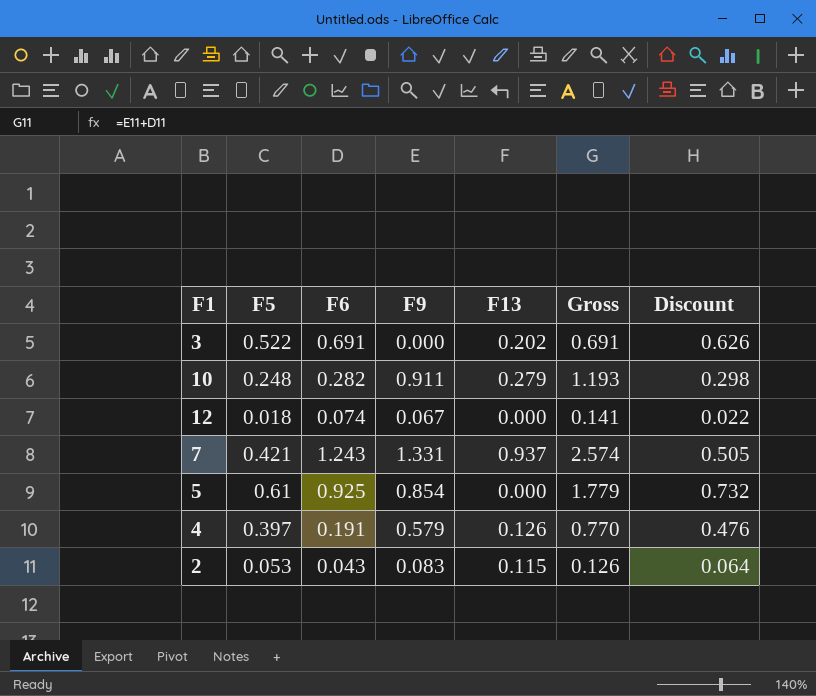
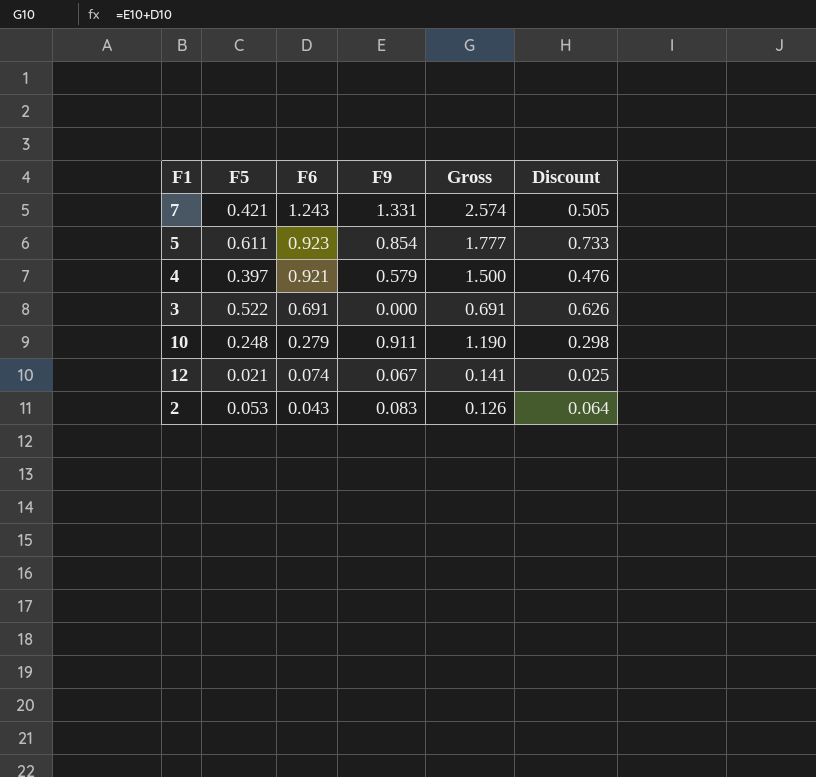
row order: none -> F6 descending
column F13 | position: 5 -> none
5 | F5: 0.61 -> 0.611
5 | F6: 0.925 -> 0.923
5 | Gross: 1.779 -> 1.777
5 | Discount: 0.732 -> 0.733
4 | F6: 0.191 -> 0.921
4 | Gross: 0.770 -> 1.500
10 | F6: 0.282 -> 0.279
10 | Gross: 1.193 -> 1.190
12 | F5: 0.018 -> 0.021
12 | Discount: 0.022 -> 0.025

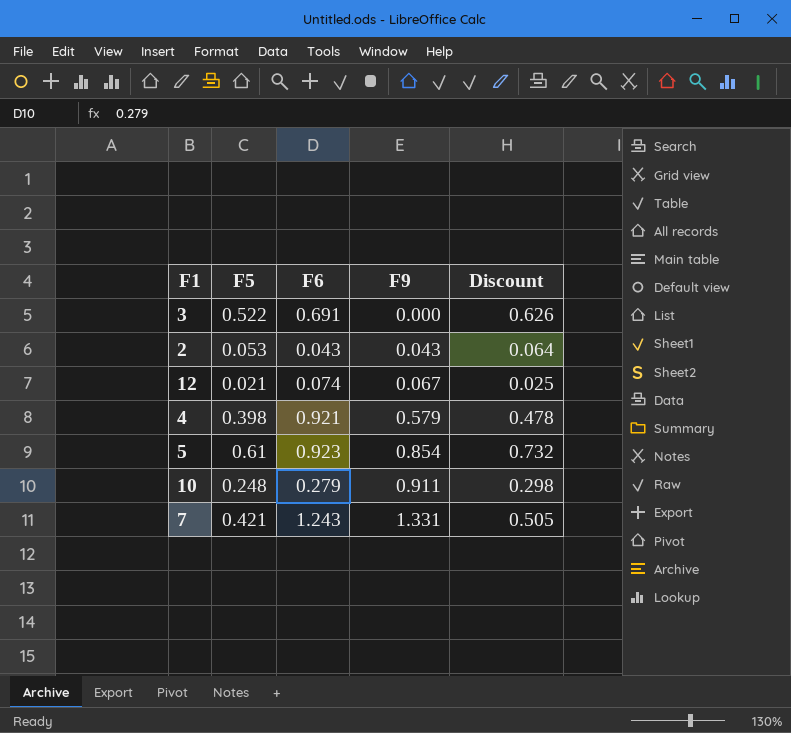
row order: F6 descending -> F9 ascending
column Gross | formula: [F6] + [F9] -> none
2 | F9: 0.083 -> 0.043
4 | F5: 0.397 -> 0.398
4 | Discount: 0.476 -> 0.478
5 | F5: 0.611 -> 0.61
5 | Discount: 0.733 -> 0.732

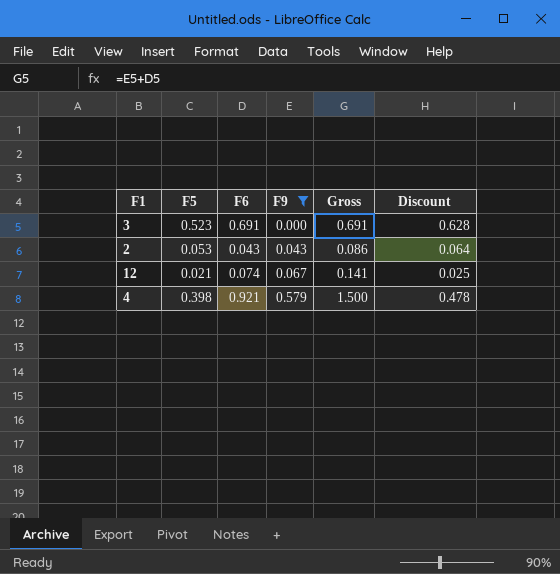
filter: none -> F9 <= 0.579
column Gross | formula: none -> [F6] + [F9]
3 | F5: 0.522 -> 0.523
3 | Discount: 0.626 -> 0.628

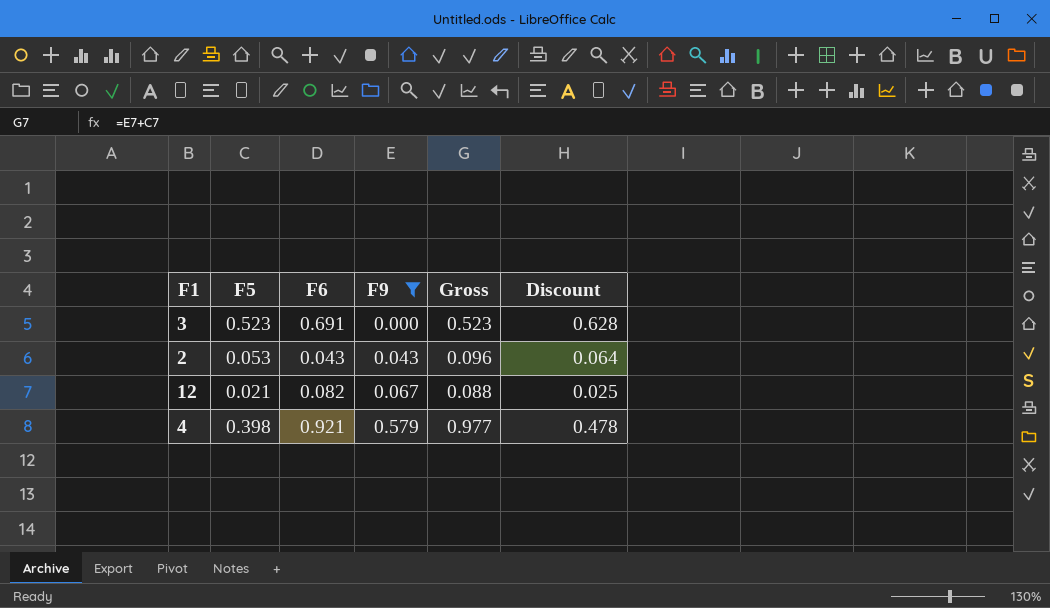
column Gross | formula: [F6] + [F9] -> [F5] + [F9]
12 | F6: 0.074 -> 0.082

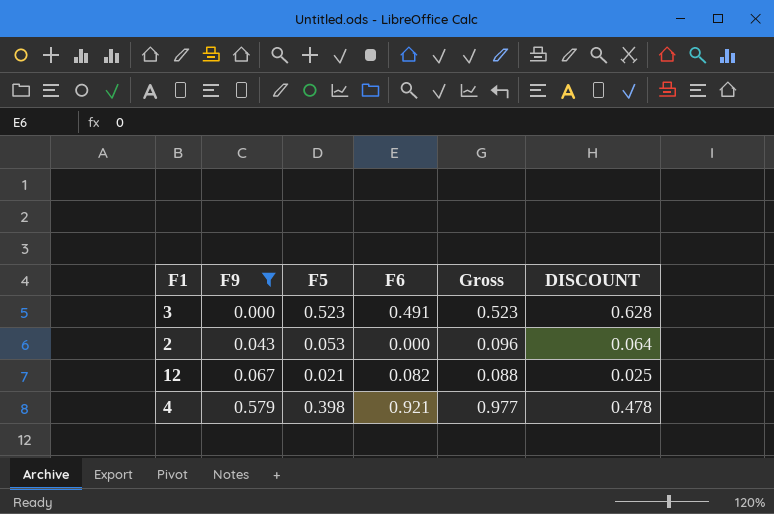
column F9 | position: 4 -> 2
column name: Discount -> DISCOUNT
3 | F6: 0.691 -> 0.491
2 | F6: 0.043 -> 0.000

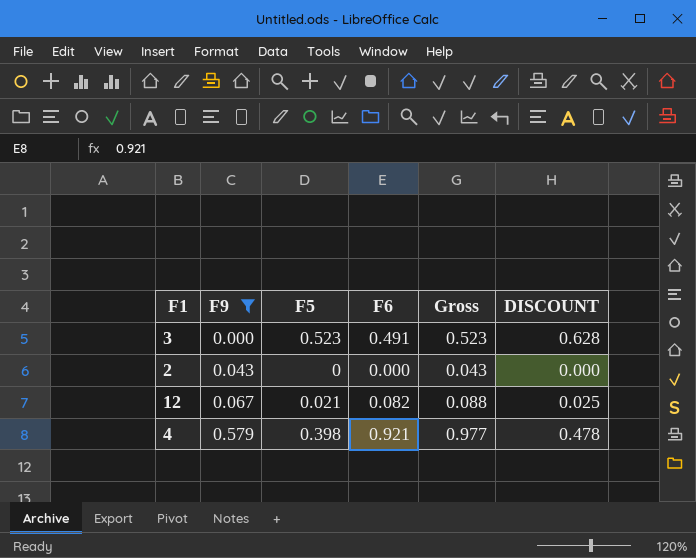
2 | F5: 0.053 -> 0
2 | Gross: 0.096 -> 0.043
2 | DISCOUNT: 0.064 -> 0.000

